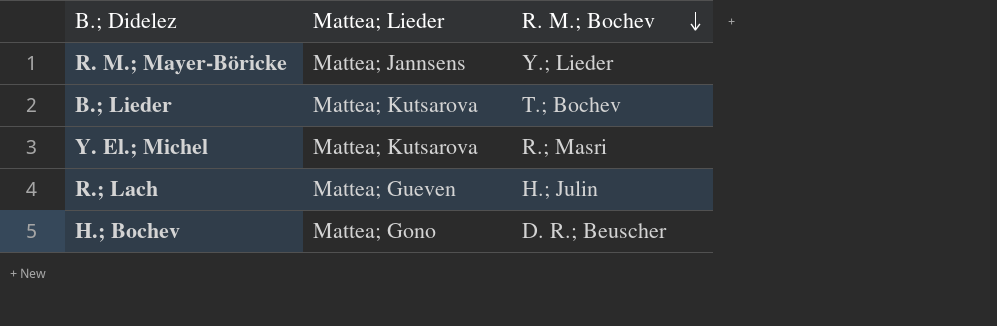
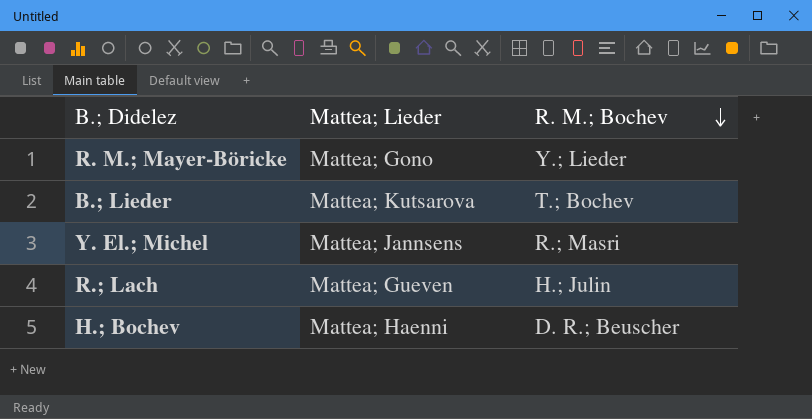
R. M.; Mayer-Böricke | Mattea; Lieder: Mattea; Jannsens -> Mattea; Gono
Y. El.; Michel | Mattea; Lieder: Mattea; Kutsarova -> Mattea; Jannsens
H.; Bochev | Mattea; Lieder: Mattea; Gono -> Mattea; Haenni

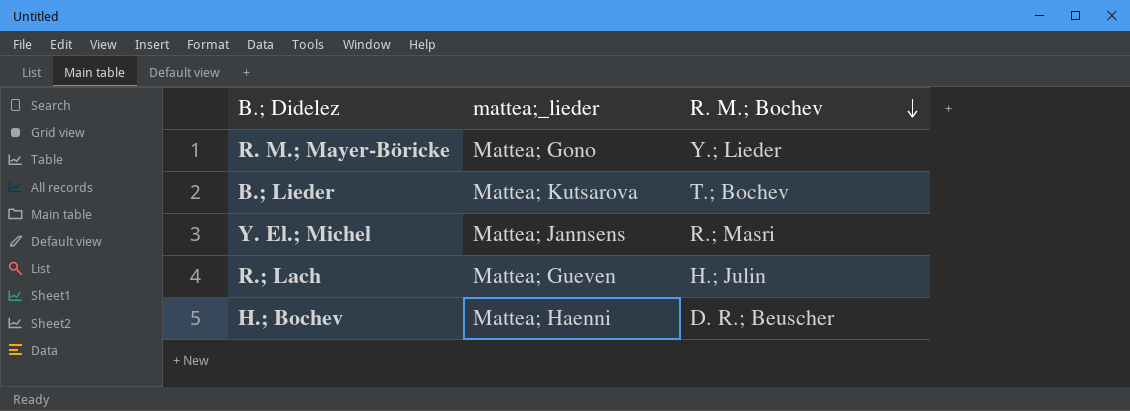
column name: Mattea; Lieder -> mattea;_lieder

